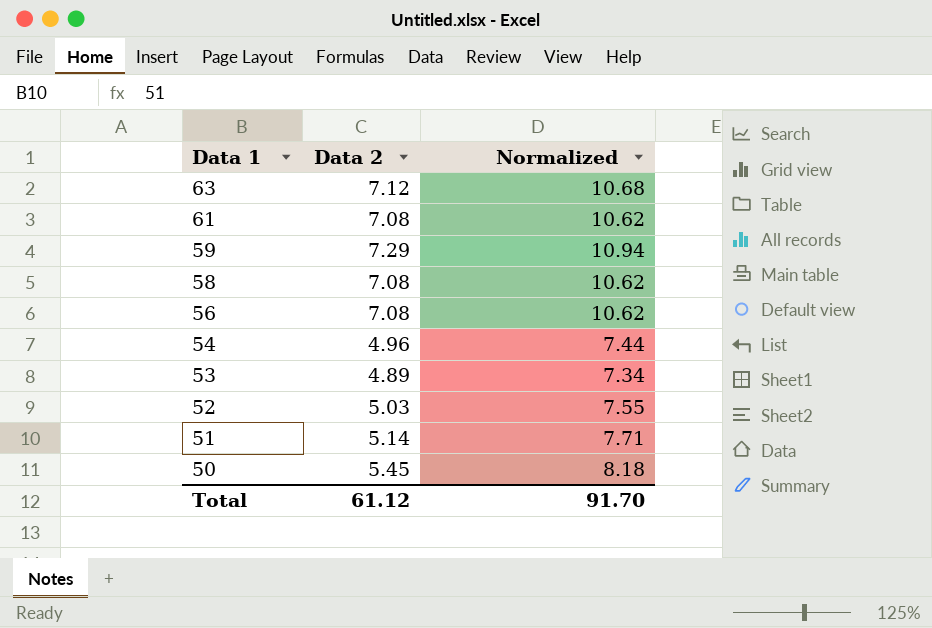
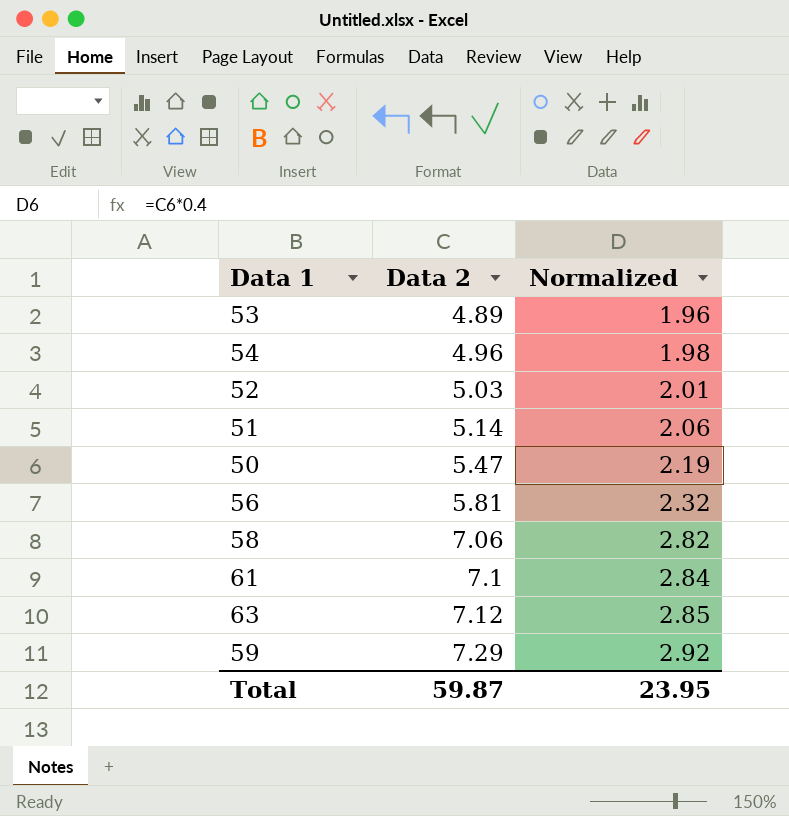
row order: Data 1 descending -> Data 2 ascending
column Normalized | formula: [Data 2] * 1.5 -> [Data 2] * 0.4
50 | Data 2: 5.45 -> 5.47
56 | Data 2: 7.08 -> 5.81
58 | Data 2: 7.08 -> 7.06
61 | Data 2: 7.08 -> 7.1
Total | Data 2: 61.12 -> 59.87
Total | Normalized: 91.70 -> 23.95

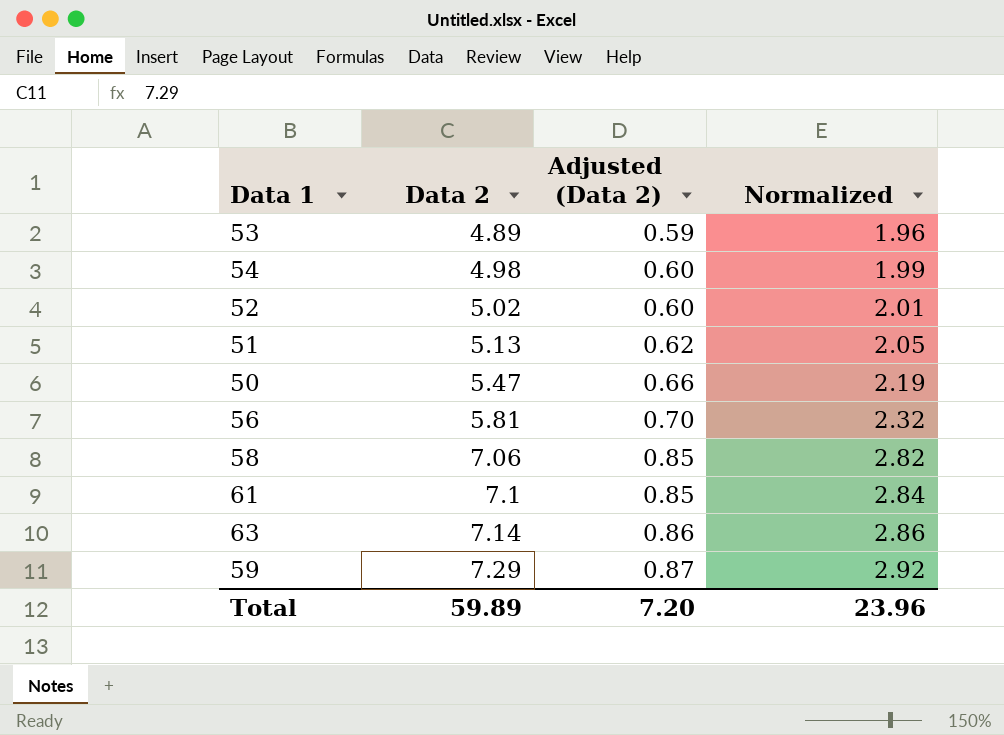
column Adjusted (Data 2) | formula: none -> [Data 2] * 0.12
54 | Data 2: 4.96 -> 4.98
54 | Normalized: 1.98 -> 1.99
52 | Data 2: 5.03 -> 5.02
51 | Data 2: 5.14 -> 5.13
51 | Normalized: 2.06 -> 2.05
63 | Data 2: 7.12 -> 7.14
63 | Normalized: 2.85 -> 2.86
Total | Data 2: 59.87 -> 59.89
Total | Normalized: 23.95 -> 23.96

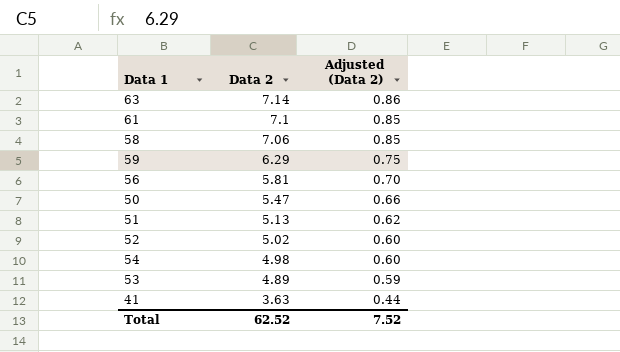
row order: Data 2 ascending -> Data 2 descending
column Normalized | formula: [Data 2] * 0.4 -> none
59 | Data 2: 7.29 -> 6.29
59 | Adjusted (Data 2): 0.87 -> 0.75
row 41: none -> 3.63 | 0.44
Total | Data 2: 59.89 -> 62.52
Total | Adjusted (Data 2): 7.20 -> 7.52

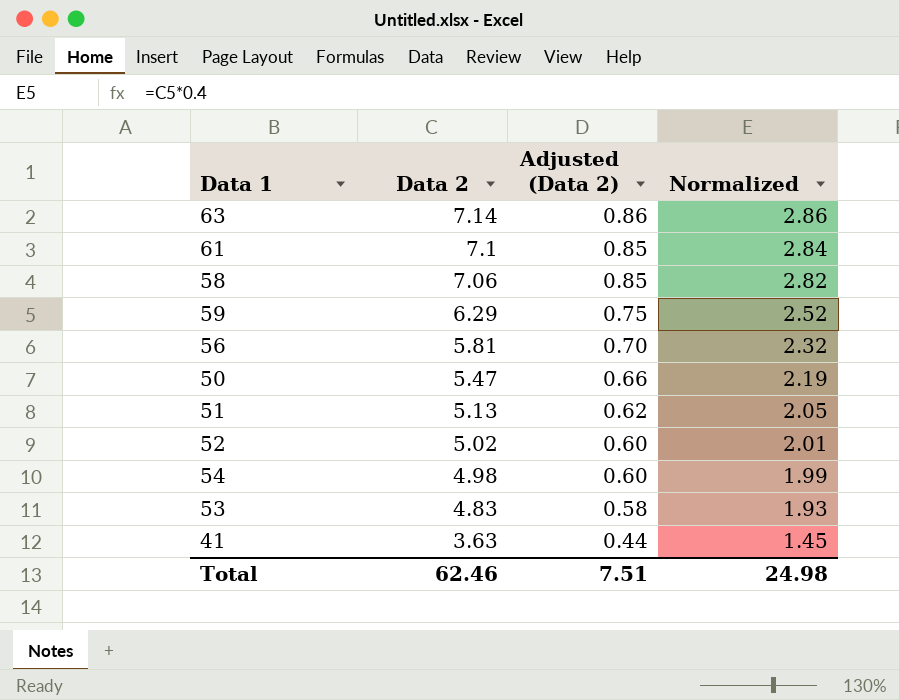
column Normalized | formula: none -> [Data 2] * 0.4
53 | Data 2: 4.89 -> 4.83
53 | Adjusted (Data 2): 0.59 -> 0.58
Total | Data 2: 62.52 -> 62.46
Total | Adjusted (Data 2): 7.52 -> 7.51

